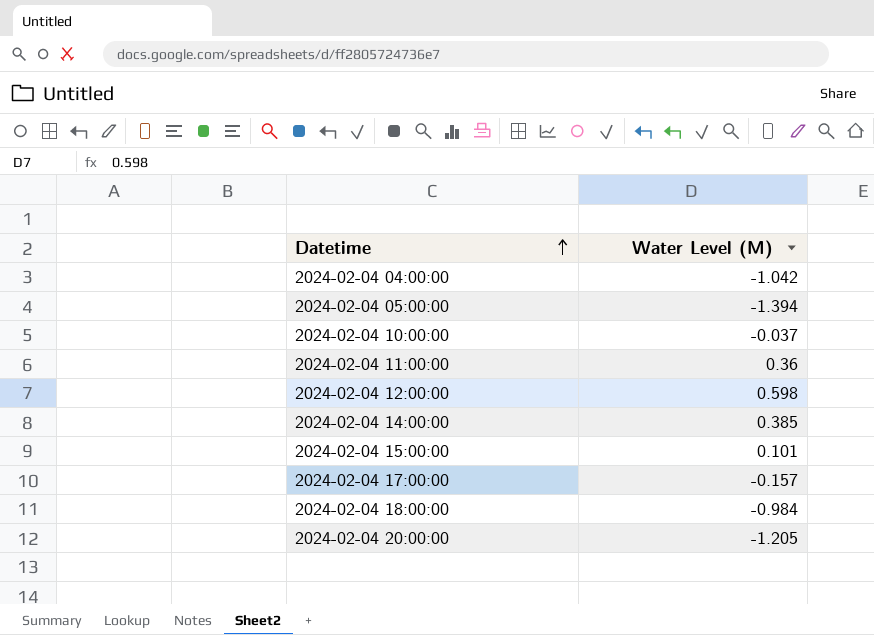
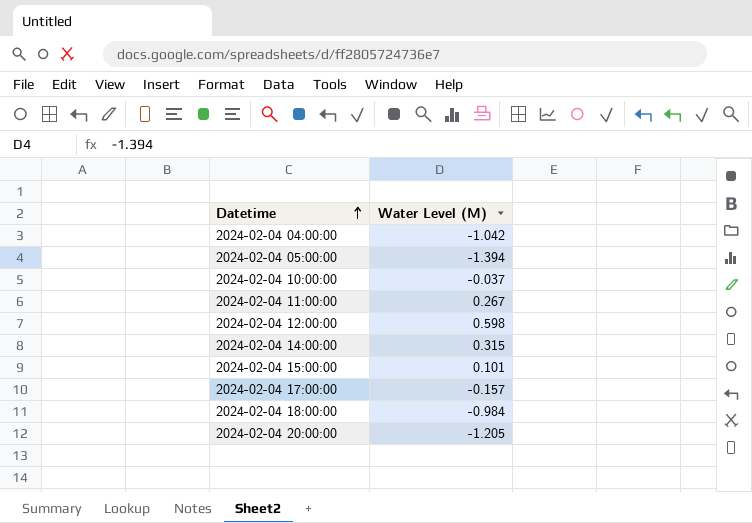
2024-02-04 11:00:00 | Water Level (M): 0.36 -> 0.267
2024-02-04 14:00:00 | Water Level (M): 0.385 -> 0.315

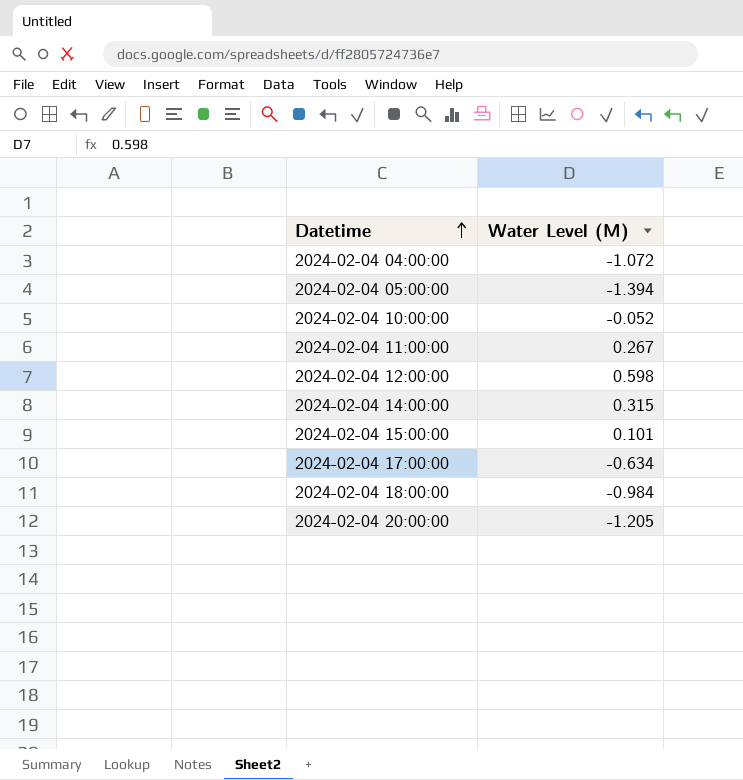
2024-02-04 04:00:00 | Water Level (M): -1.042 -> -1.072
2024-02-04 10:00:00 | Water Level (M): -0.037 -> -0.052
2024-02-04 17:00:00 | Water Level (M): -0.157 -> -0.634

